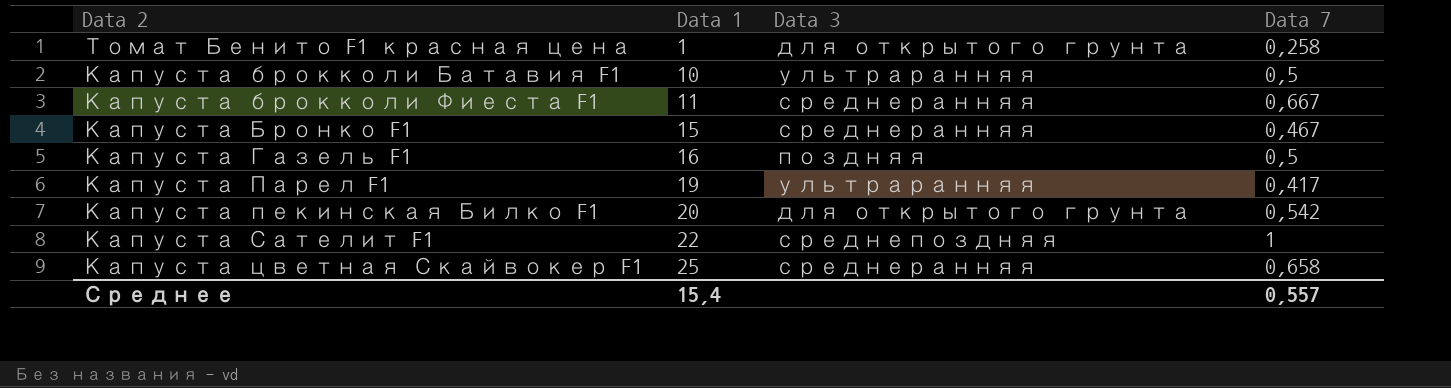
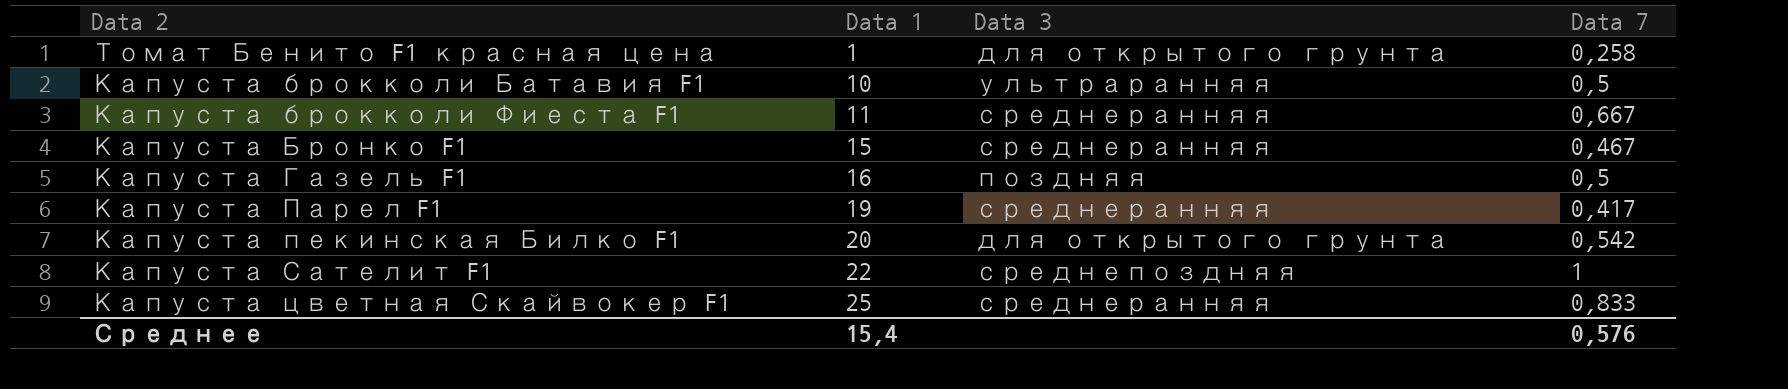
Капуста Парел F1 | Data 3: ультраранняя -> среднеранняя
Капуста цветная Скайвокер F1 | Data 7: 0,658 -> 0,833
Среднее | Data 7: 0,557 -> 0,576

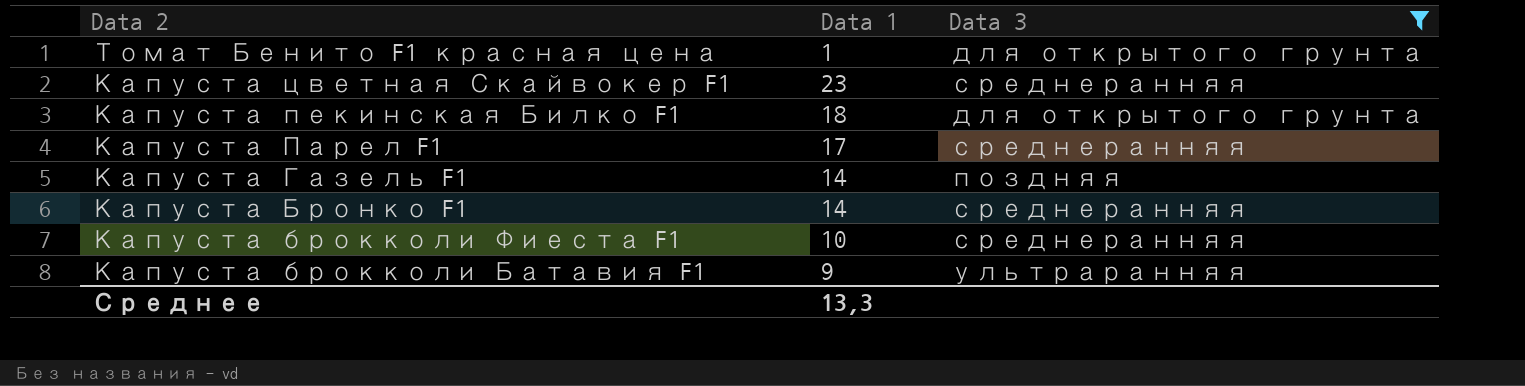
filter: none -> Data 3 != среднепоздняя
row order: Data 1 ascending -> Data 2 descending
column Data 7 | position: 4 -> none
Капуста цветная Скайвокер F1 | Data 1: 25 -> 23
Капуста пекинская Билко F1 | Data 1: 20 -> 18
Капуста Парел F1 | Data 1: 19 -> 17
Капуста Газель F1 | Data 1: 16 -> 14
Капуста Бронко F1 | Data 1: 15 -> 14
Капуста брокколи Фиеста F1 | Data 1: 11 -> 10
Капуста брокколи Батавия F1 | Data 1: 10 -> 9
Среднее | Data 1: 15,4 -> 13,3

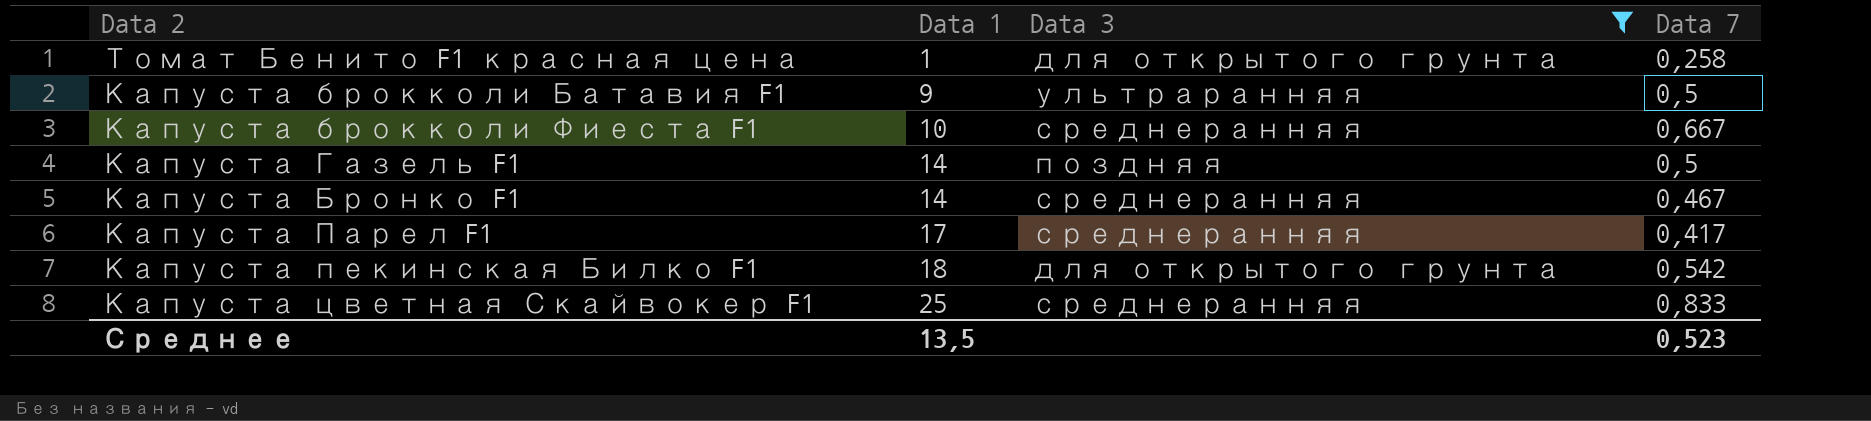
row order: Data 2 descending -> Data 1 ascending
column Data 7 | position: none -> 4
Капуста цветная Скайвокер F1 | Data 1: 23 -> 25
Среднее | Data 1: 13,3 -> 13,5

